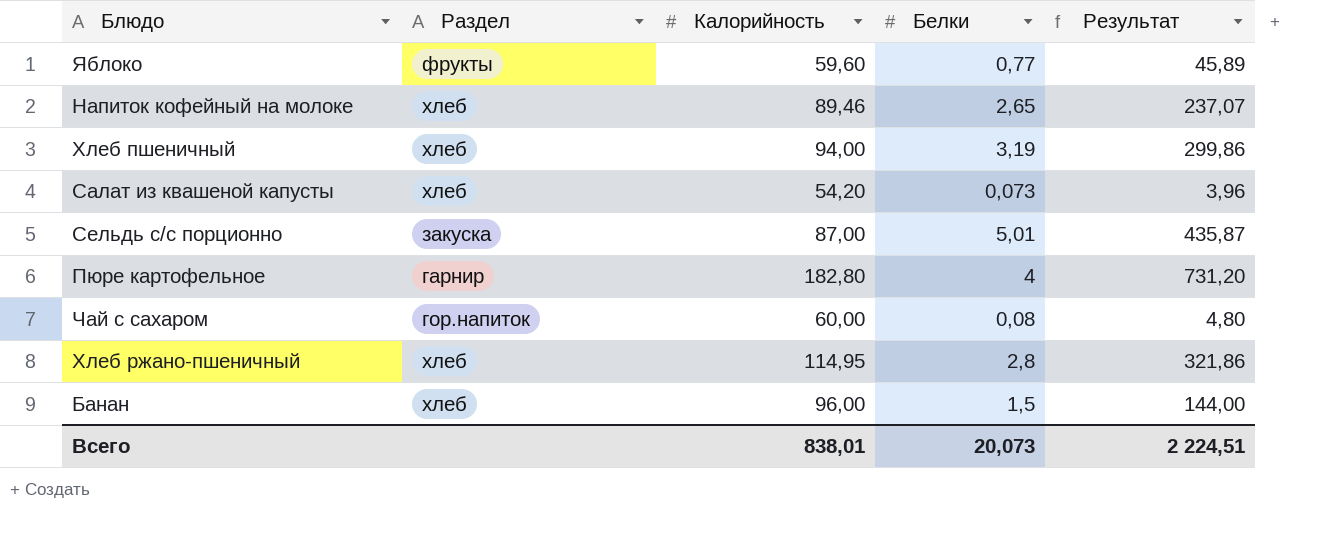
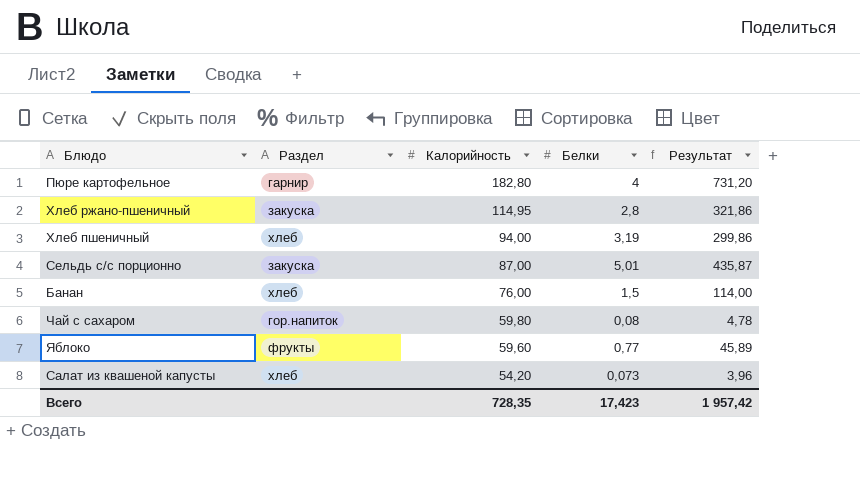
row order: none -> Калорийность descending
row Напиток кофейный на молоке: хлеб | 89,46 | 2,65 | 237,07 -> none
Хлеб ржано-пшеничный | Раздел: хлеб -> закуска
Банан | Калорийность: 96,00 -> 76,00
Банан | Результат: 144,00 -> 114,00
Чай с сахаром | Калорийность: 60,00 -> 59,80
Чай с сахаром | Результат: 4,80 -> 4,78
Всего | Калорийность: 838,01 -> 728,35
Всего | Белки: 20,073 -> 17,423
Всего | Результат: 2 224,51 -> 1 957,42

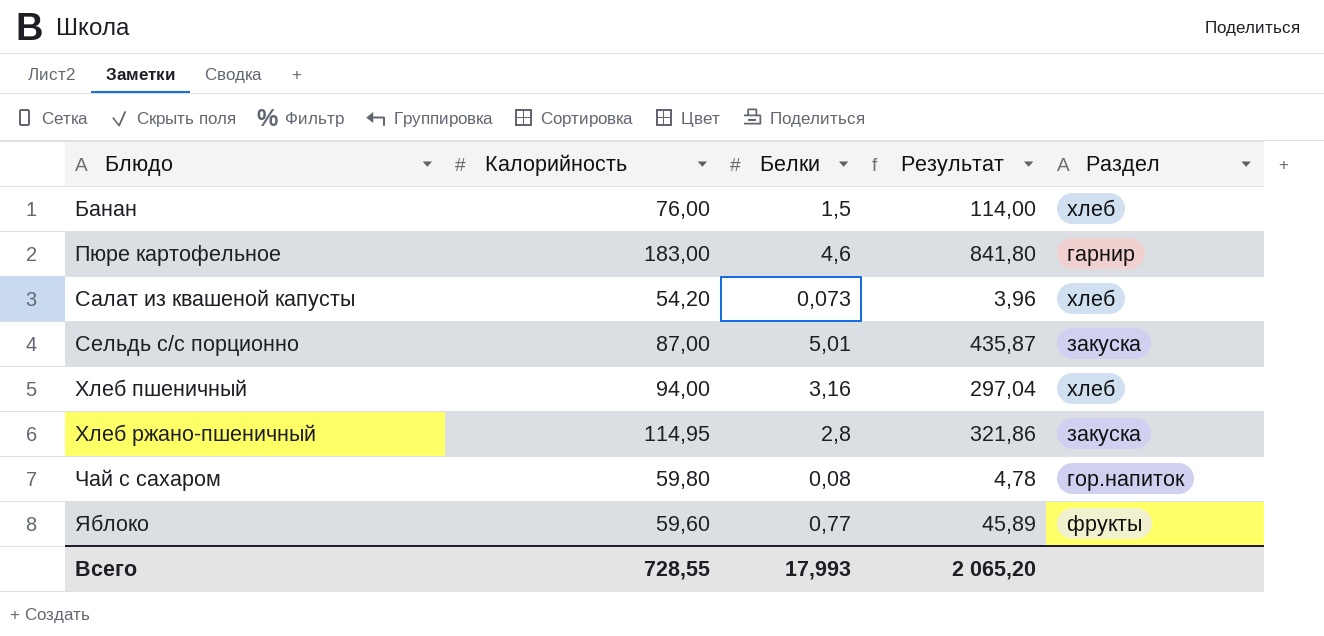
row order: Калорийность descending -> Блюдо ascending
column Раздел | position: 2 -> 5
Пюре картофельное | Калорийность: 182,80 -> 183,00
Пюре картофельное | Белки: 4 -> 4,6
Пюре картофельное | Результат: 731,20 -> 841,80
Хлеб пшеничный | Белки: 3,19 -> 3,16
Хлеб пшеничный | Результат: 299,86 -> 297,04
Всего | Калорийность: 728,35 -> 728,55
Всего | Белки: 17,423 -> 17,993
Всего | Результат: 1 957,42 -> 2 065,20

